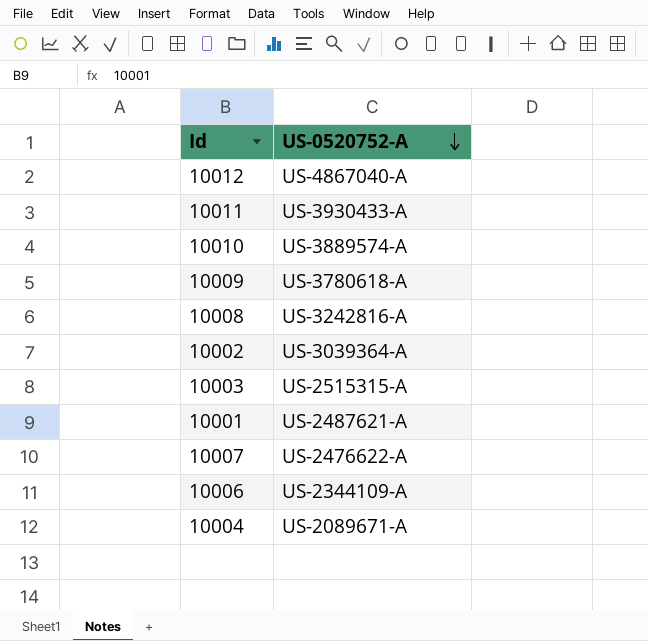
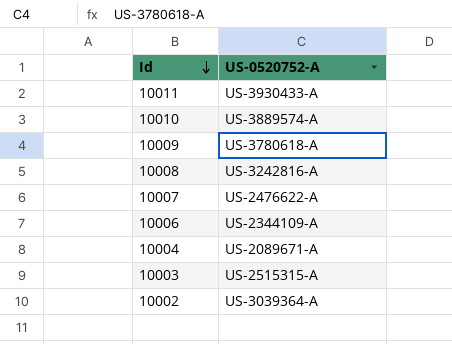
row order: US-0520752-A descending -> Id descending
row 10012: US-4867040-A -> none
row 10001: US-2487621-A -> none

